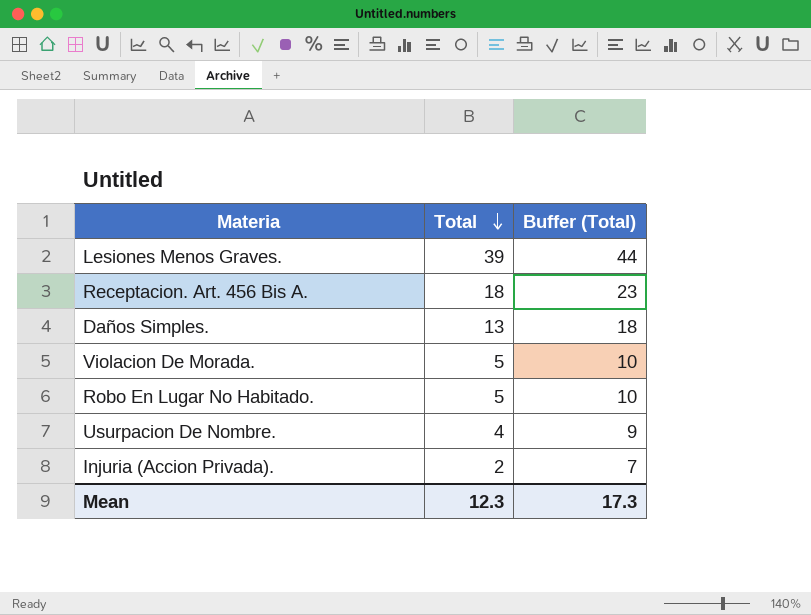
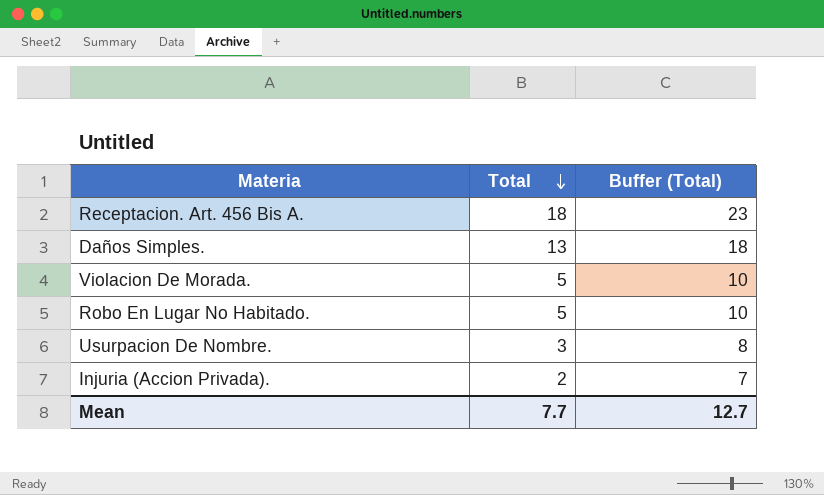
row Lesiones Menos Graves.: 39 | 44 -> none
Usurpacion De Nombre. | Total: 4 -> 3
Usurpacion De Nombre. | Buffer (Total): 9 -> 8
Mean | Total: 12.3 -> 7.7
Mean | Buffer (Total): 17.3 -> 12.7

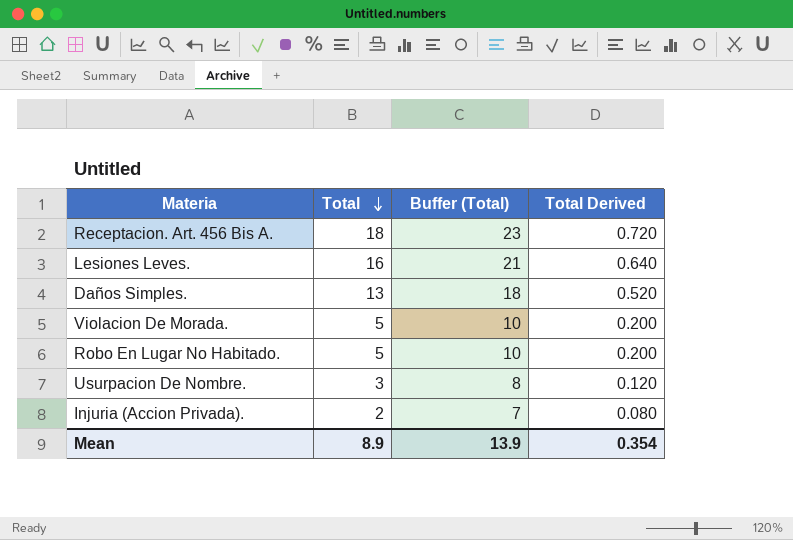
column Total Derived | formula: none -> [Total] * 0.04
row Lesiones Leves.: none -> 16 | 21 | 0.640
Mean | Total: 7.7 -> 8.9
Mean | Buffer (Total): 12.7 -> 13.9

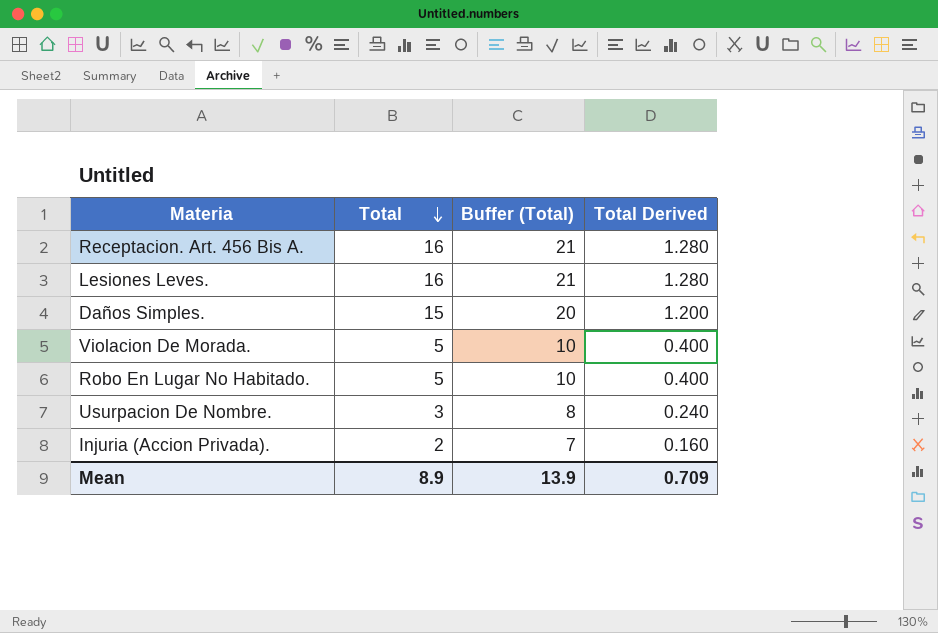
column Total Derived | formula: [Total] * 0.04 -> [Total] * 0.08
Receptacion. Art. 456 Bis A. | Total: 18 -> 16
Receptacion. Art. 456 Bis A. | Buffer (Total): 23 -> 21
Daños Simples. | Total: 13 -> 15
Daños Simples. | Buffer (Total): 18 -> 20
Mean | Total Derived: 0.354 -> 0.709

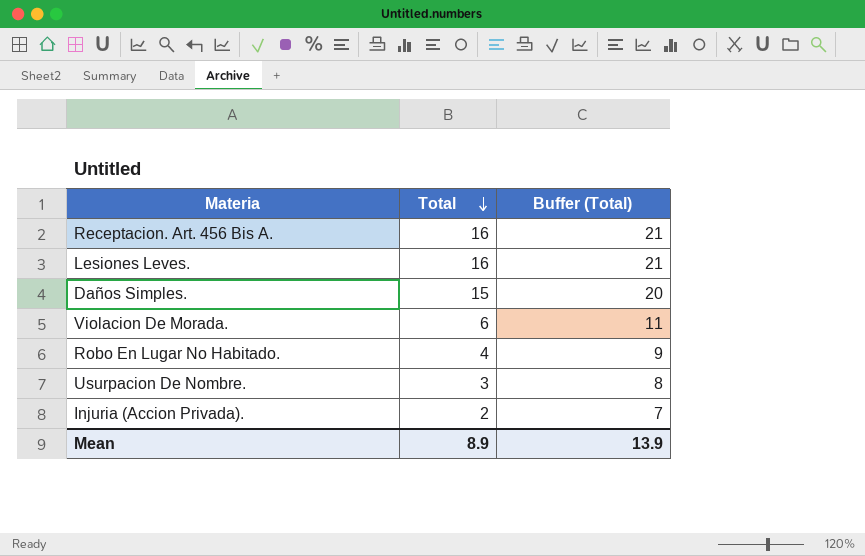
column Total Derived | formula: [Total] * 0.08 -> none
Violacion De Morada. | Total: 5 -> 6
Violacion De Morada. | Buffer (Total): 10 -> 11
Robo En Lugar No Habitado. | Total: 5 -> 4
Robo En Lugar No Habitado. | Buffer (Total): 10 -> 9

